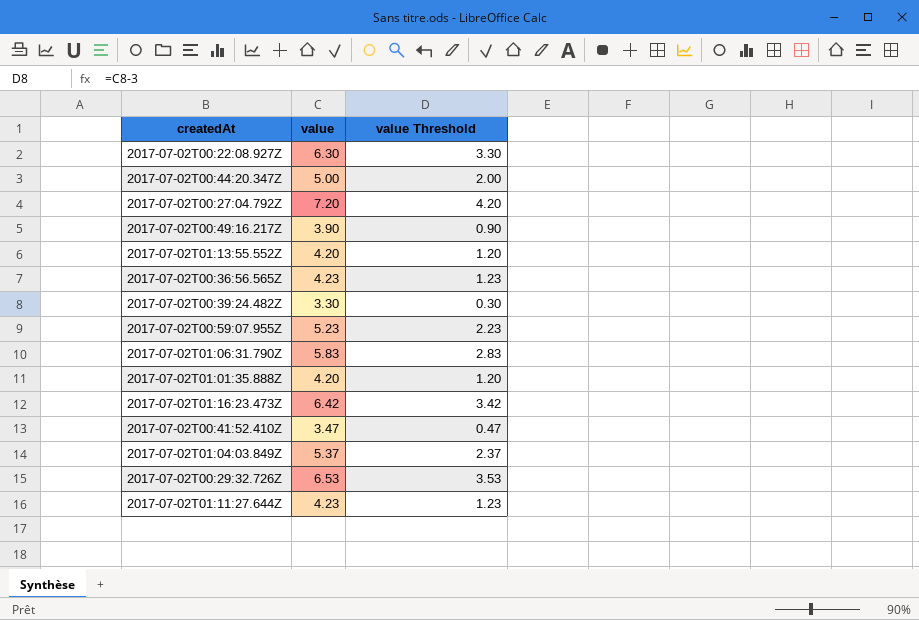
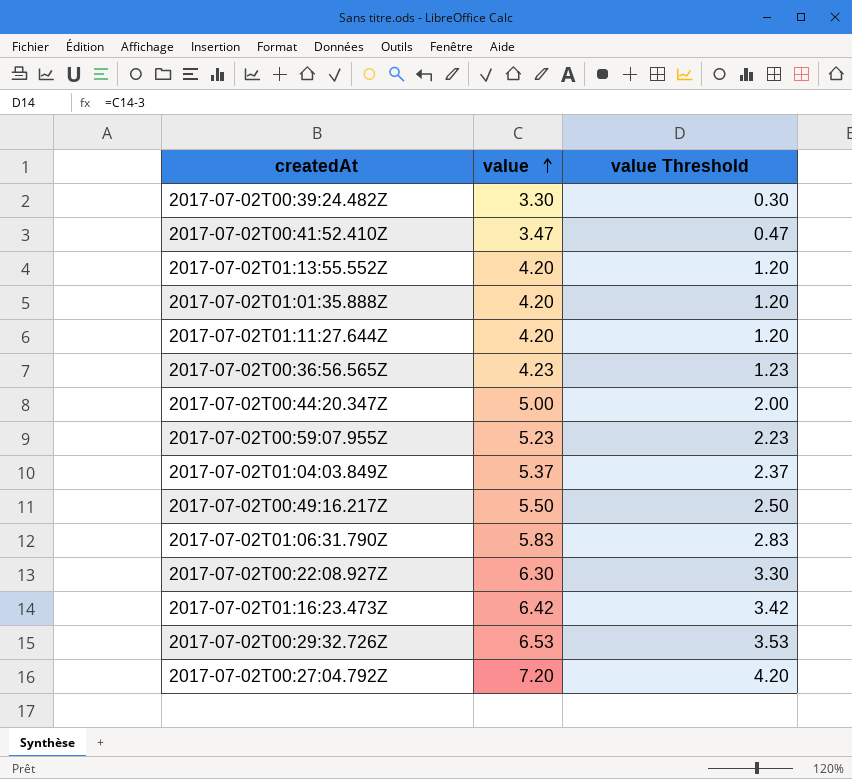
row order: none -> value ascending
2017-07-02T01:11:27.644Z | value: 4.23 -> 4.20
2017-07-02T01:11:27.644Z | value Threshold: 1.23 -> 1.20
2017-07-02T00:49:16.217Z | value: 3.90 -> 5.50
2017-07-02T00:49:16.217Z | value Threshold: 0.90 -> 2.50

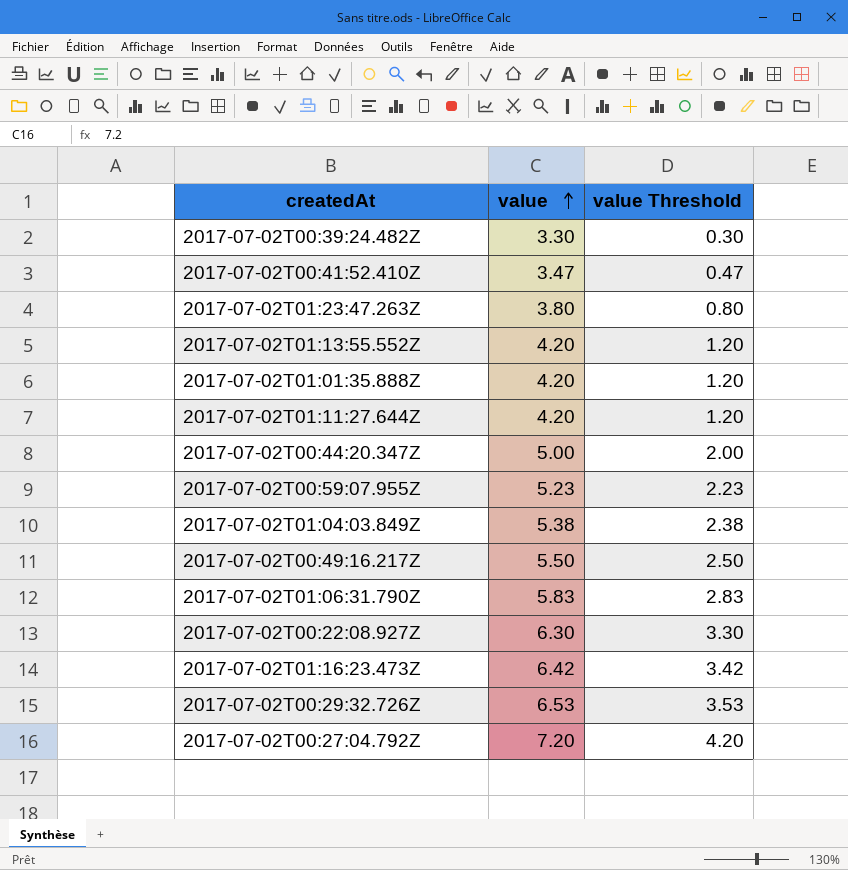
row 2017-07-02T00:36:56.565Z: 4.23 | 1.23 -> none
row 2017-07-02T01:23:47.263Z: none -> 3.80 | 0.80
2017-07-02T01:04:03.849Z | value: 5.37 -> 5.38
2017-07-02T01:04:03.849Z | value Threshold: 2.37 -> 2.38

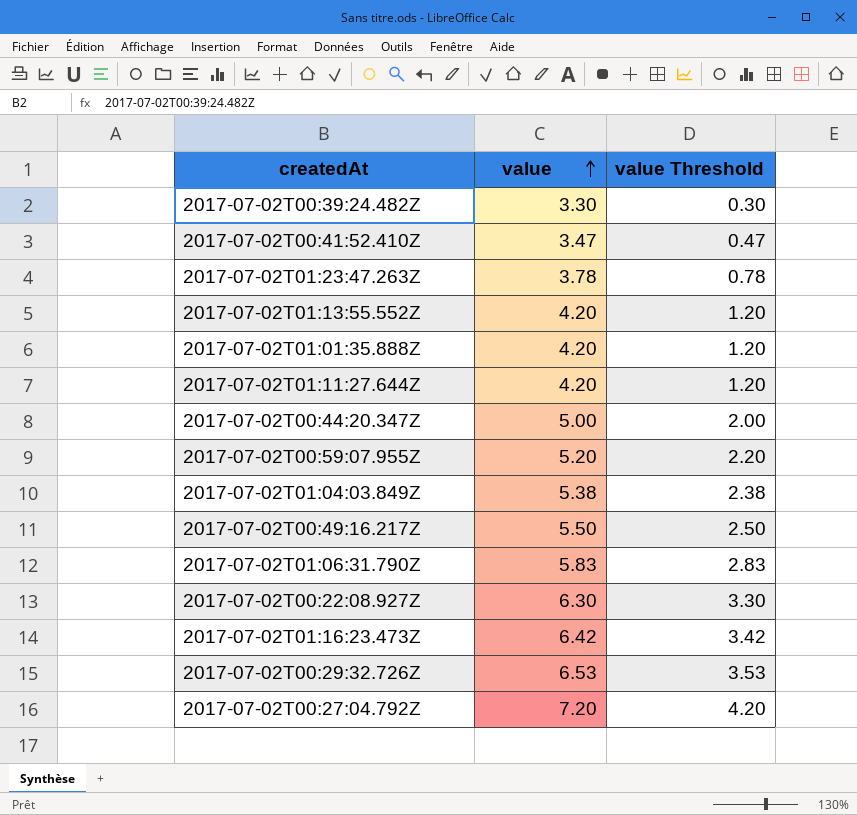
2017-07-02T01:23:47.263Z | value: 3.80 -> 3.78
2017-07-02T01:23:47.263Z | value Threshold: 0.80 -> 0.78
2017-07-02T00:59:07.955Z | value: 5.23 -> 5.20
2017-07-02T00:59:07.955Z | value Threshold: 2.23 -> 2.20

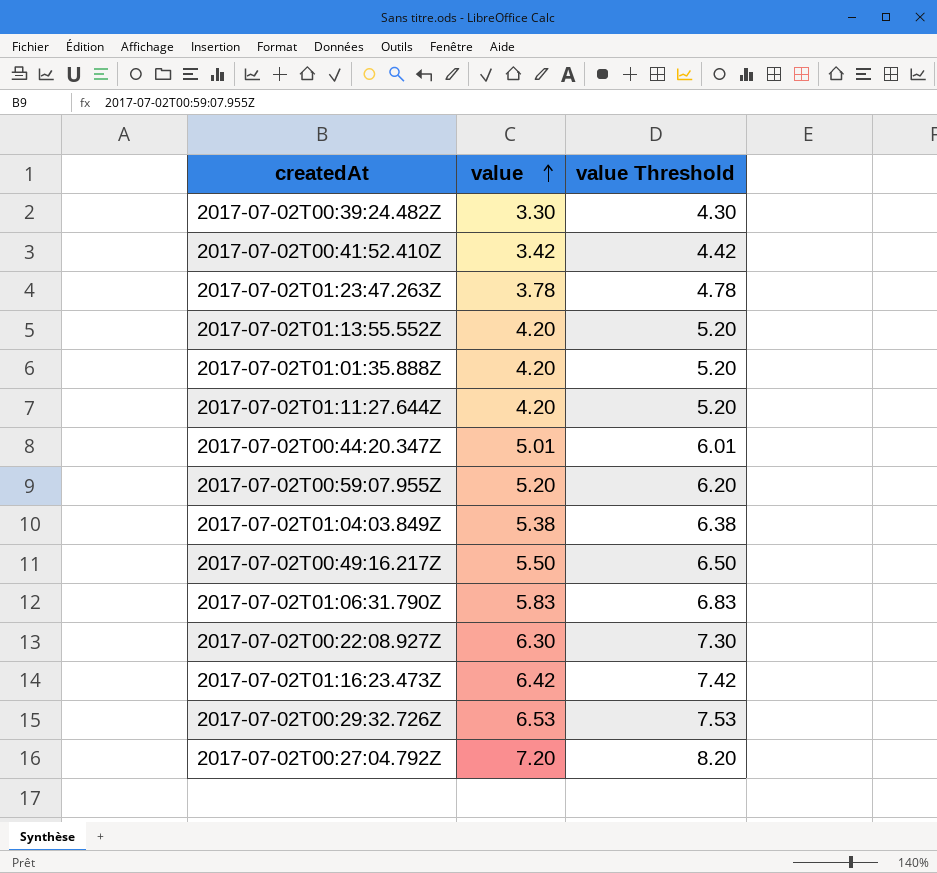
column value Threshold | formula: [value] - 3 -> [value] + 1
2017-07-02T00:41:52.410Z | value: 3.47 -> 3.42
2017-07-02T00:44:20.347Z | value: 5.00 -> 5.01

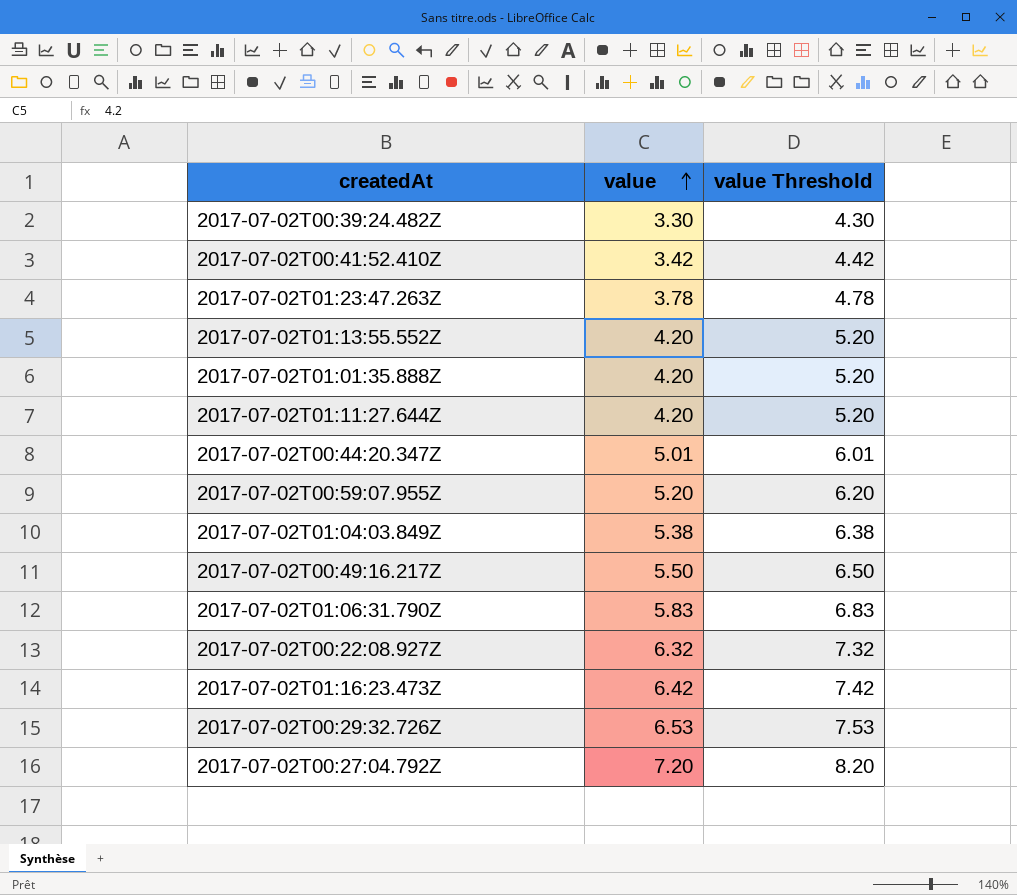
2017-07-02T00:22:08.927Z | value: 6.30 -> 6.32
2017-07-02T00:22:08.927Z | value Threshold: 7.30 -> 7.32

